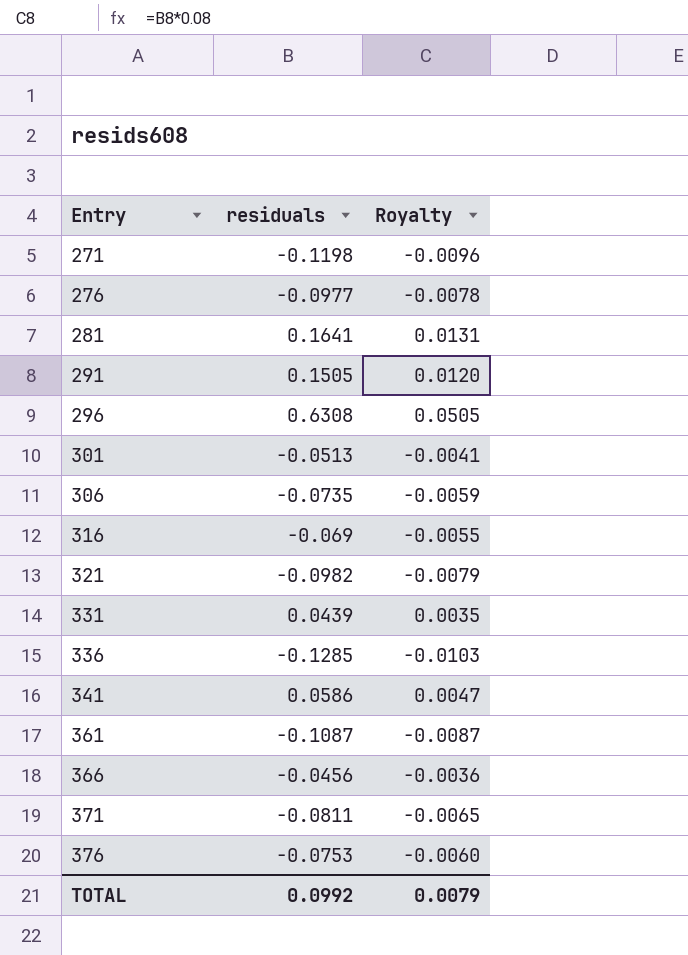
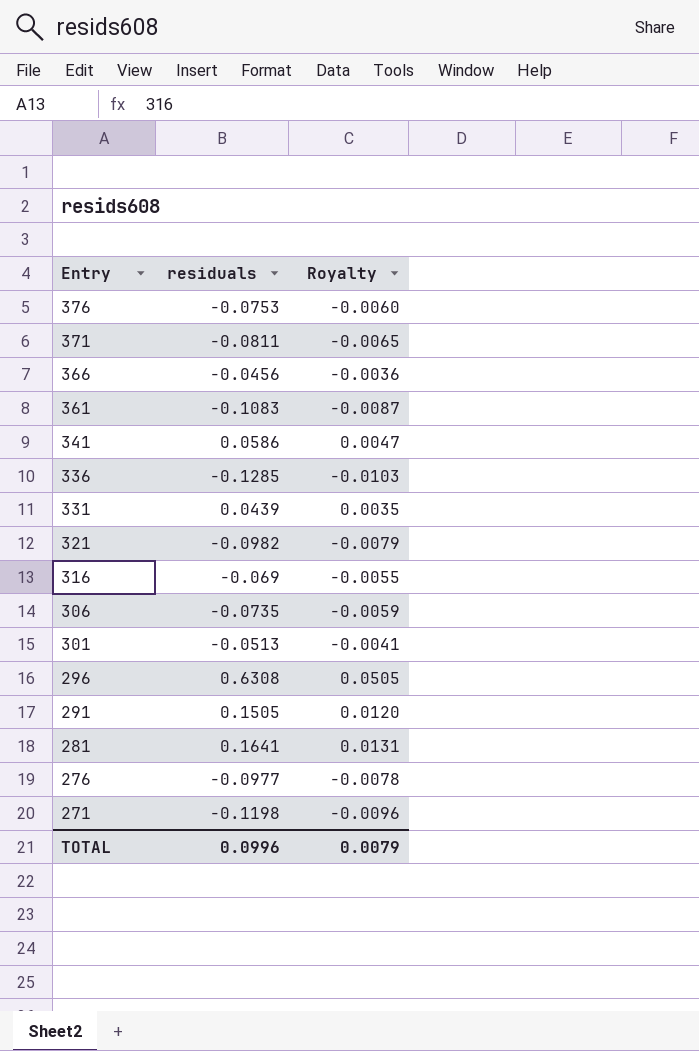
row order: Entry ascending -> Entry descending
361 | residuals: -0.1087 -> -0.1083
TOTAL | residuals: 0.0992 -> 0.0996

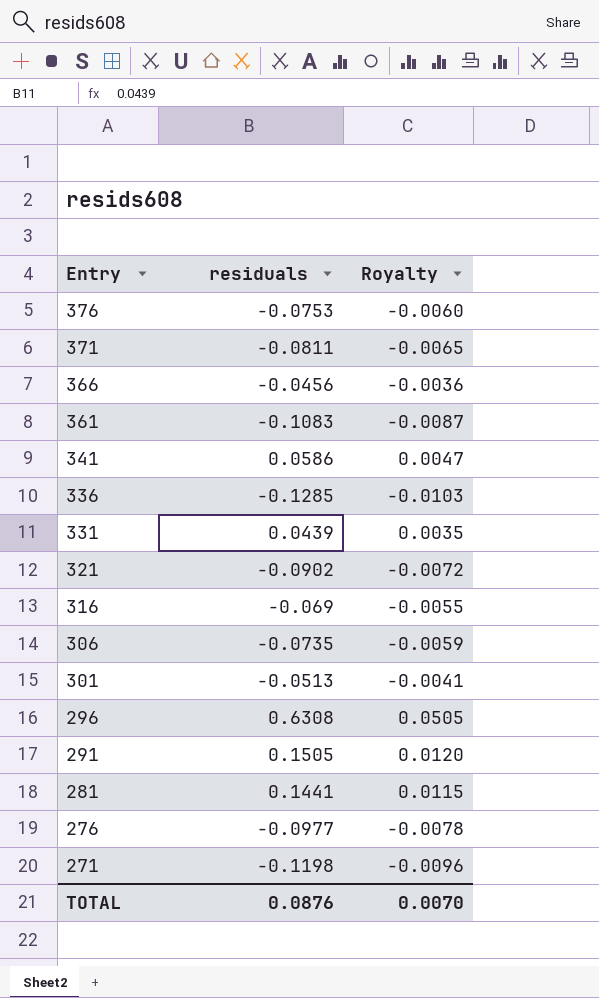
321 | residuals: -0.0982 -> -0.0902
321 | Royalty: -0.0079 -> -0.0072
281 | residuals: 0.1641 -> 0.1441
281 | Royalty: 0.0131 -> 0.0115
TOTAL | residuals: 0.0996 -> 0.0876
TOTAL | Royalty: 0.0079 -> 0.0070

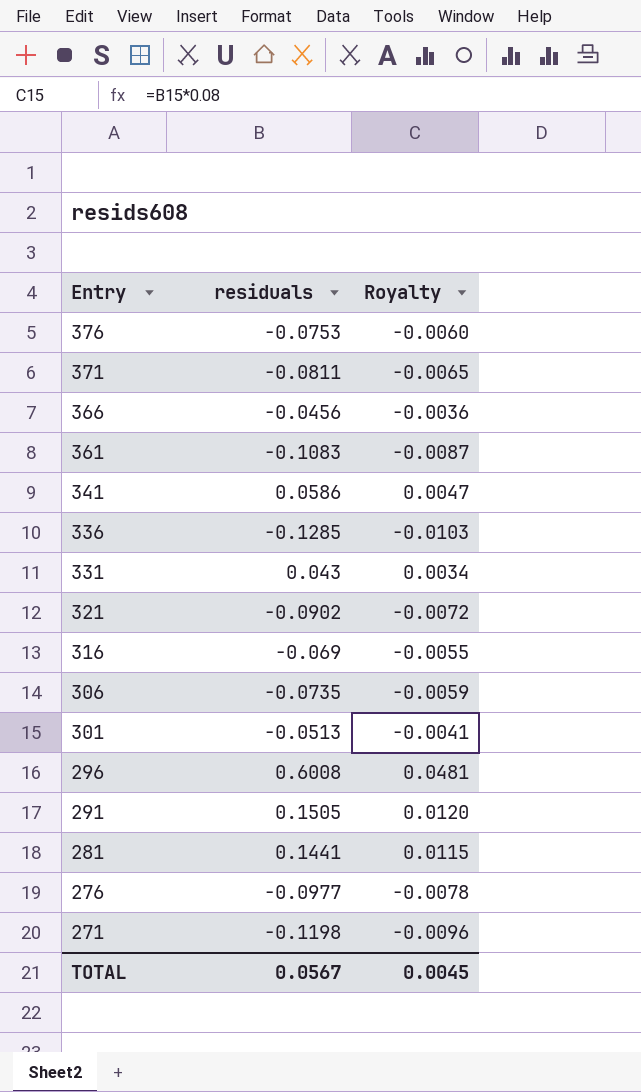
331 | residuals: 0.0439 -> 0.043
331 | Royalty: 0.0035 -> 0.0034
296 | residuals: 0.6308 -> 0.6008
296 | Royalty: 0.0505 -> 0.0481
TOTAL | residuals: 0.0876 -> 0.0567
TOTAL | Royalty: 0.0070 -> 0.0045

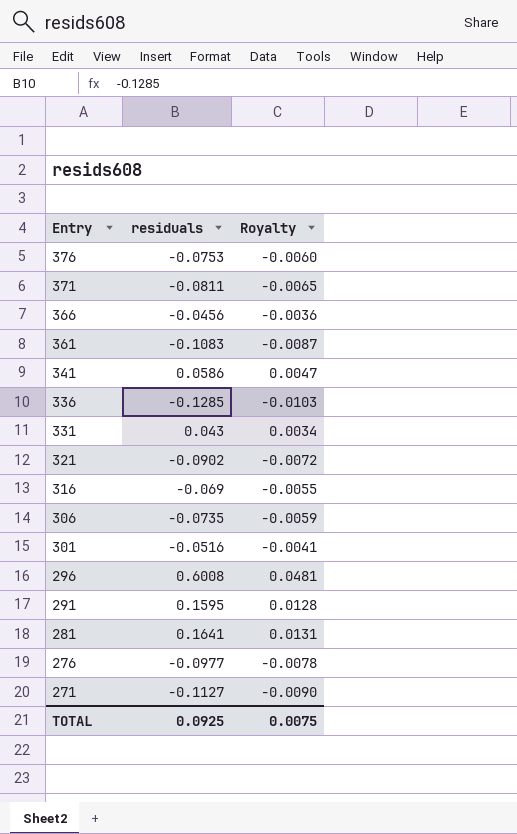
301 | residuals: -0.0513 -> -0.0516
291 | residuals: 0.1505 -> 0.1595
291 | Royalty: 0.0120 -> 0.0128
281 | residuals: 0.1441 -> 0.1641
281 | Royalty: 0.0115 -> 0.0131
271 | residuals: -0.1198 -> -0.1127
271 | Royalty: -0.0096 -> -0.0090
TOTAL | residuals: 0.0567 -> 0.0925
TOTAL | Royalty: 0.0045 -> 0.0075

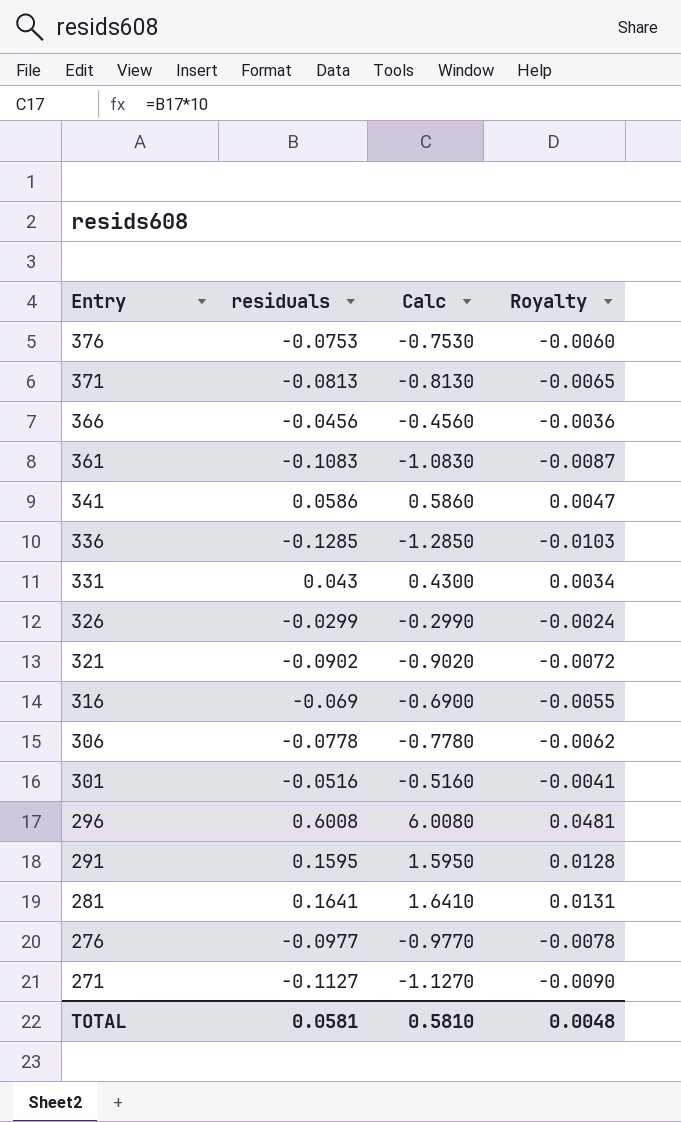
column Calc | formula: none -> [residuals] * 10
371 | residuals: -0.0811 -> -0.0813
row 326: none -> -0.0299 | -0.2990 | -0.0024
306 | residuals: -0.0735 -> -0.0778
306 | Royalty: -0.0059 -> -0.0062
TOTAL | residuals: 0.0925 -> 0.0581
TOTAL | Royalty: 0.0075 -> 0.0048

